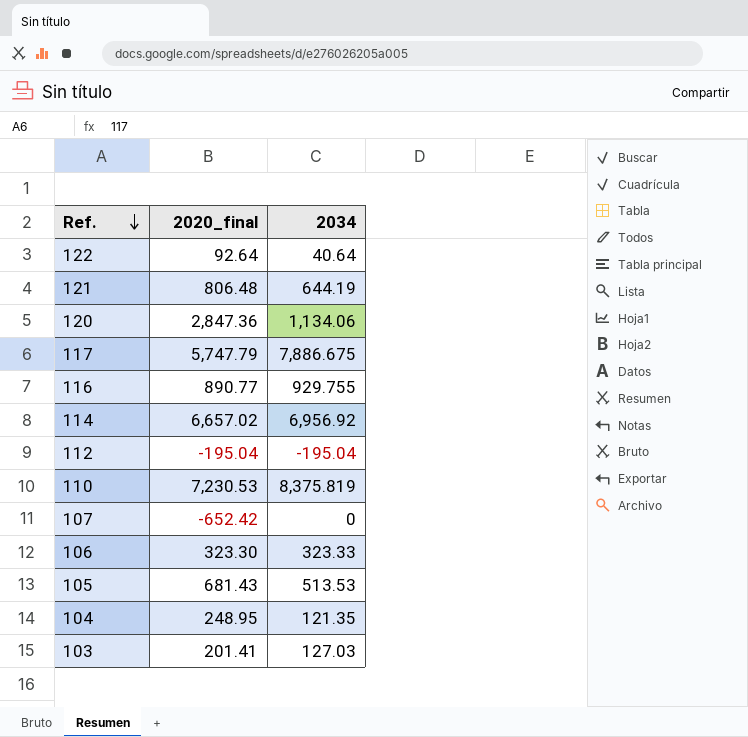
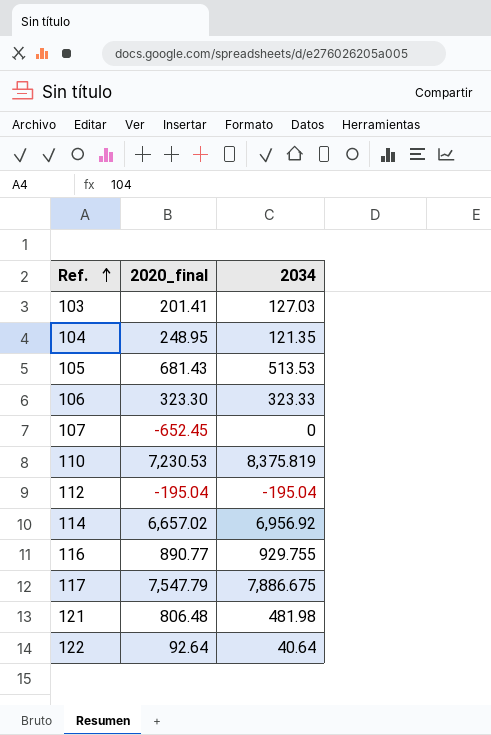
row order: Ref. descending -> Ref. ascending
row 120: 2,847.36 | 1,134.06 -> none
107 | 2020_final: -652.42 -> -652.45
117 | 2020_final: 5,747.79 -> 7,547.79
121 | 2034: 644.19 -> 481.98

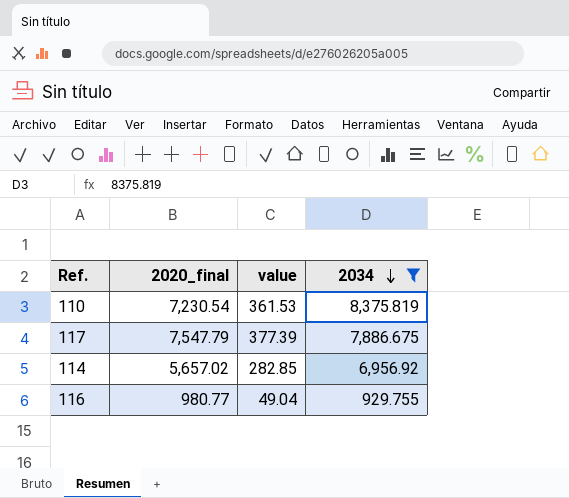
filter: none -> 2034 >= 929.755
row order: Ref. ascending -> 2034 descending
column value | formula: none -> [2020_final] * 0.05
110 | 2020_final: 7,230.53 -> 7,230.54
114 | 2020_final: 6,657.02 -> 5,657.02
116 | 2020_final: 890.77 -> 980.77

